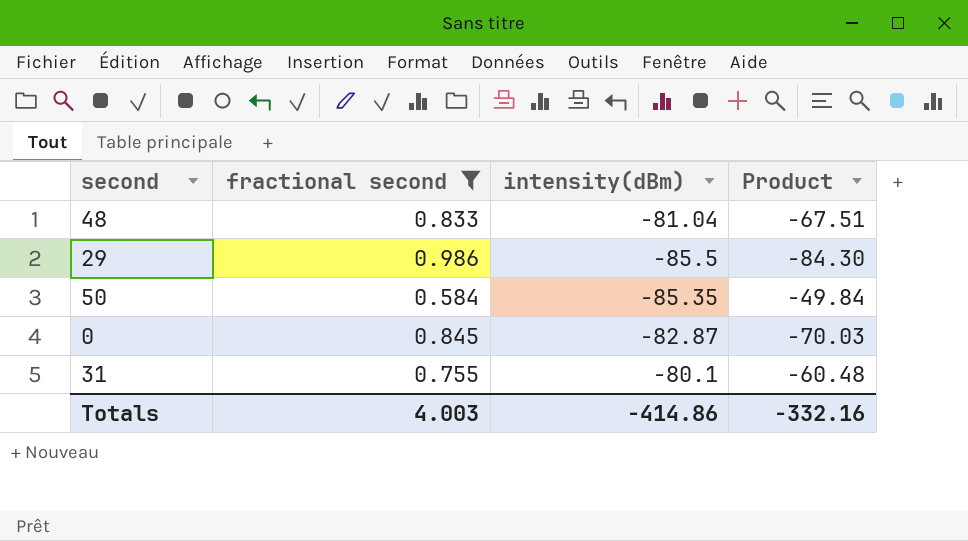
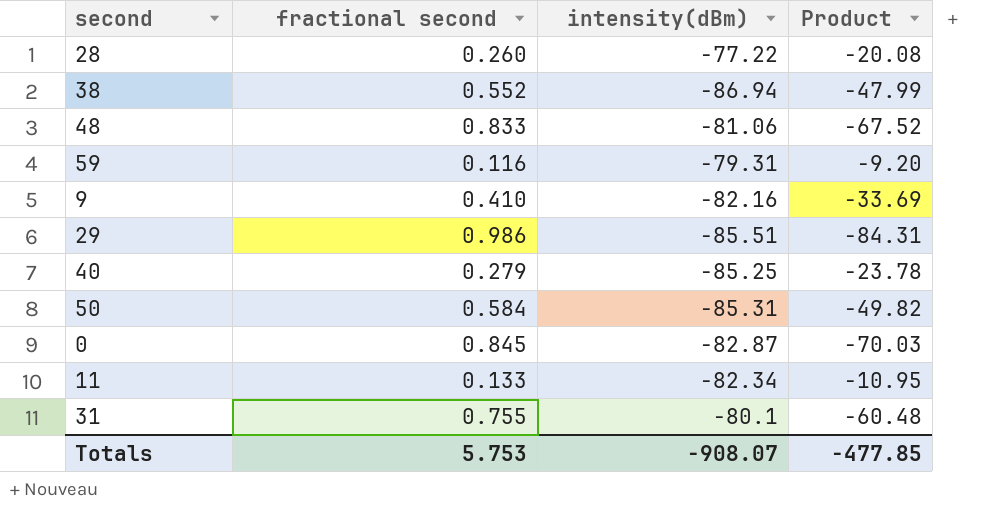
filter: fractional second >= 0.584 -> none
48 | intensity(dBm): -81.04 -> -81.06
48 | Product: -67.51 -> -67.52
29 | intensity(dBm): -85.5 -> -85.51
29 | Product: -84.30 -> -84.31
50 | intensity(dBm): -85.35 -> -85.31
50 | Product: -49.84 -> -49.82
Totals | fractional second: 4.003 -> 5.753
Totals | intensity(dBm): -414.86 -> -908.07
Totals | Product: -332.16 -> -477.85

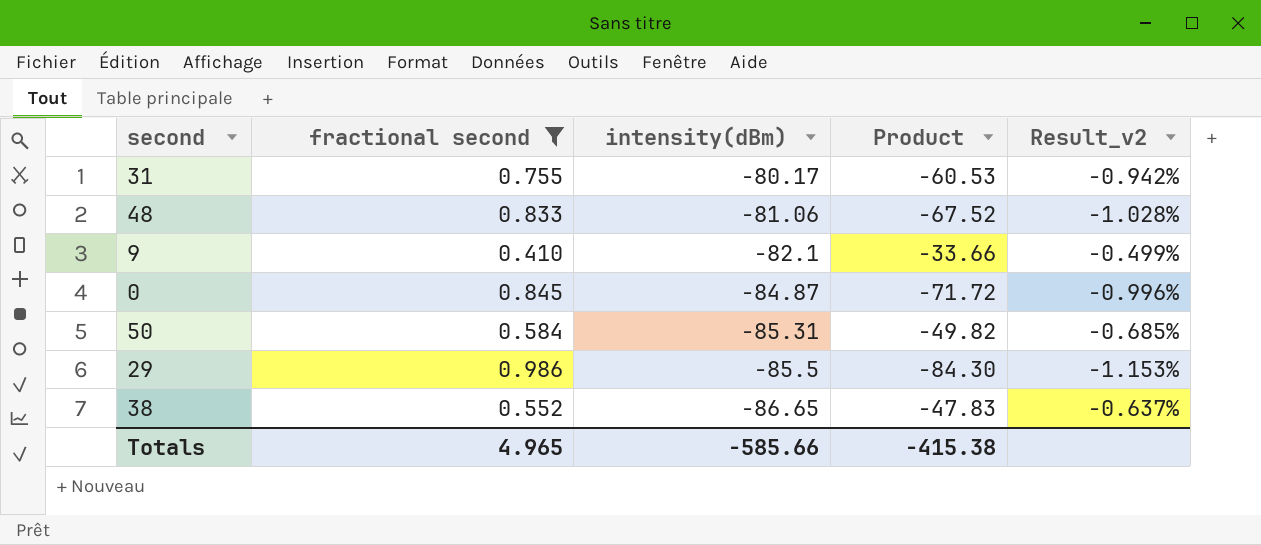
filter: none -> fractional second >= 0.410
row order: none -> intensity(dBm) descending
column Result_v2 | formula: none -> [fractional second] / [intensity(dBm)]
31 | intensity(dBm): -80.1 -> -80.17
31 | Product: -60.48 -> -60.53
9 | intensity(dBm): -82.16 -> -82.1
9 | Product: -33.69 -> -33.66
0 | intensity(dBm): -82.87 -> -84.87
0 | Product: -70.03 -> -71.72
29 | intensity(dBm): -85.51 -> -85.5
29 | Product: -84.31 -> -84.30
38 | intensity(dBm): -86.94 -> -86.65
38 | Product: -47.99 -> -47.83
Totals | fractional second: 5.753 -> 4.965
Totals | intensity(dBm): -908.07 -> -585.66
Totals | Product: -477.85 -> -415.38

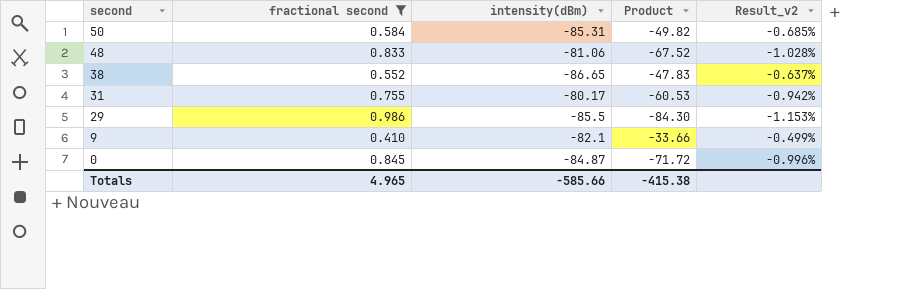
row order: intensity(dBm) descending -> second descending

